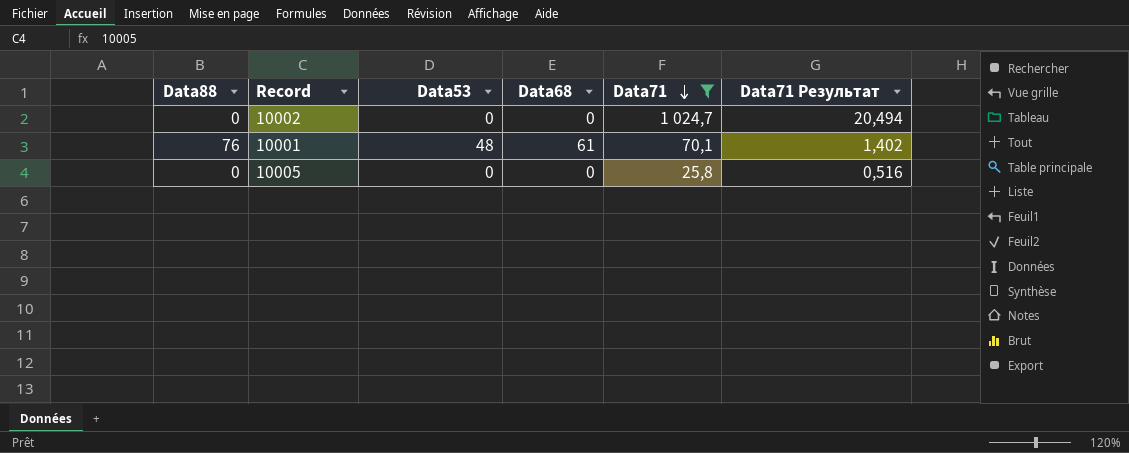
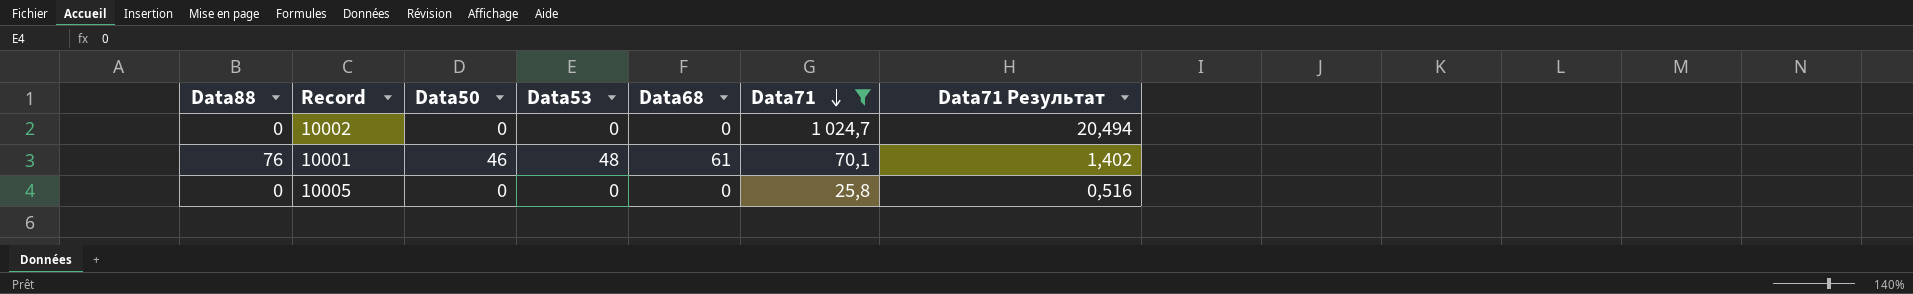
column Data50 | position: none -> 3

